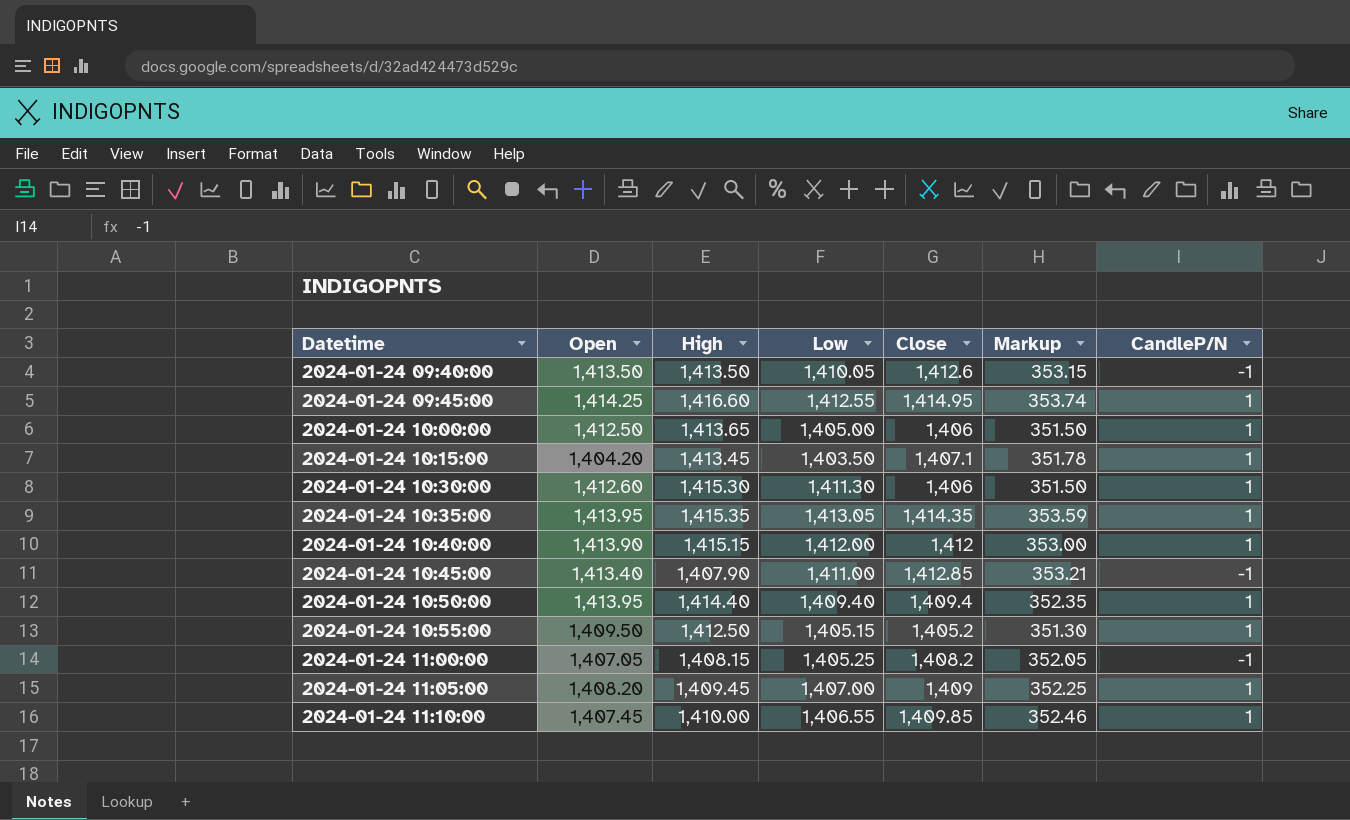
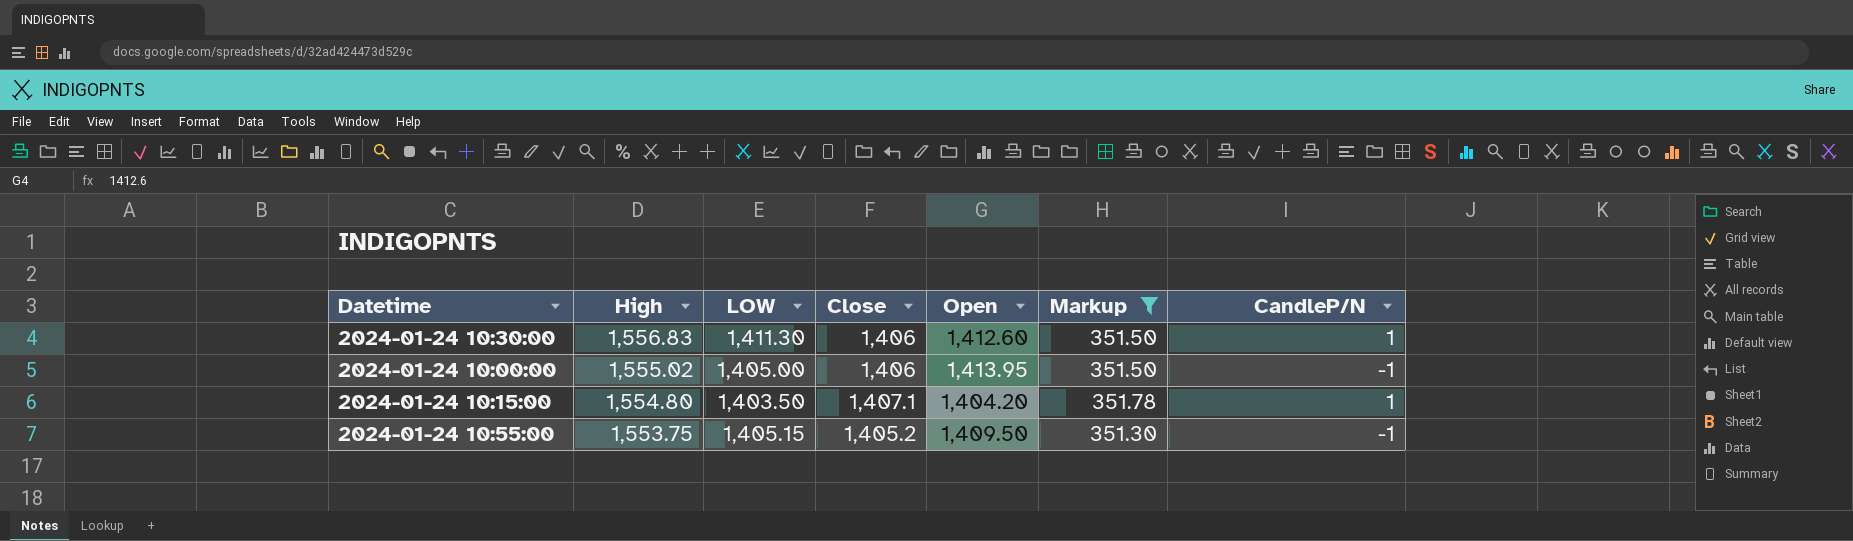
filter: none -> Markup <= 351.78
row order: Datetime ascending -> High descending
column name: Low -> LOW
column Open | position: 2 -> 5
2024-01-24 10:30:00 | High: 1,415.30 -> 1,556.83
2024-01-24 10:00:00 | High: 1,413.65 -> 1,555.02
2024-01-24 10:00:00 | Open: 1,412.50 -> 1,413.95
2024-01-24 10:00:00 | CandleP/N: 1 -> -1
2024-01-24 10:15:00 | High: 1,413.45 -> 1,554.80
2024-01-24 10:55:00 | High: 1,412.50 -> 1,553.75
2024-01-24 10:55:00 | CandleP/N: 1 -> -1

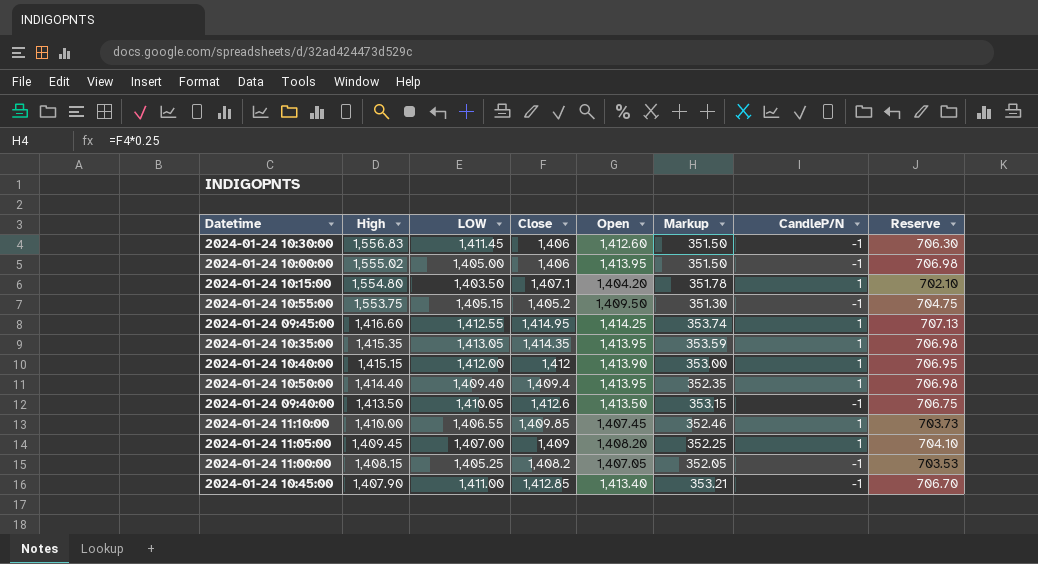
filter: Markup <= 351.78 -> none
column Reserve | formula: none -> [Open] * 0.5
2024-01-24 10:30:00 | LOW: 1,411.30 -> 1,411.45
2024-01-24 10:30:00 | CandleP/N: 1 -> -1

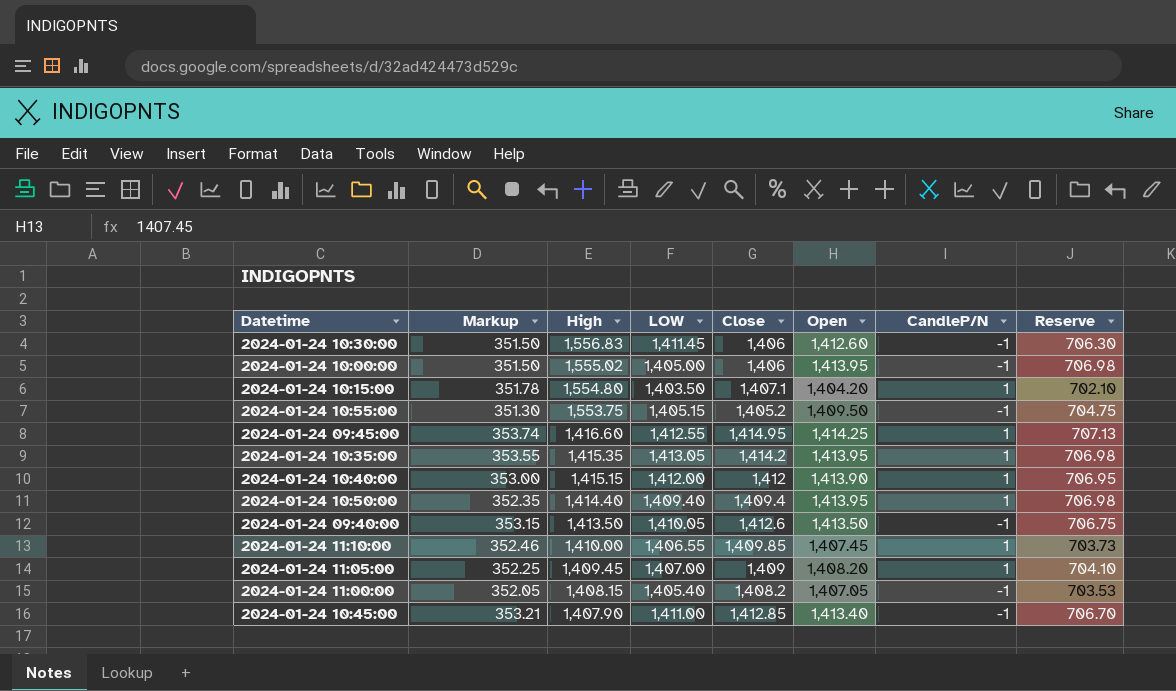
column Markup | position: 6 -> 2
2024-01-24 10:35:00 | Markup: 353.59 -> 353.55
2024-01-24 10:35:00 | Close: 1,414.35 -> 1,414.2
2024-01-24 11:00:00 | LOW: 1,405.25 -> 1,405.40

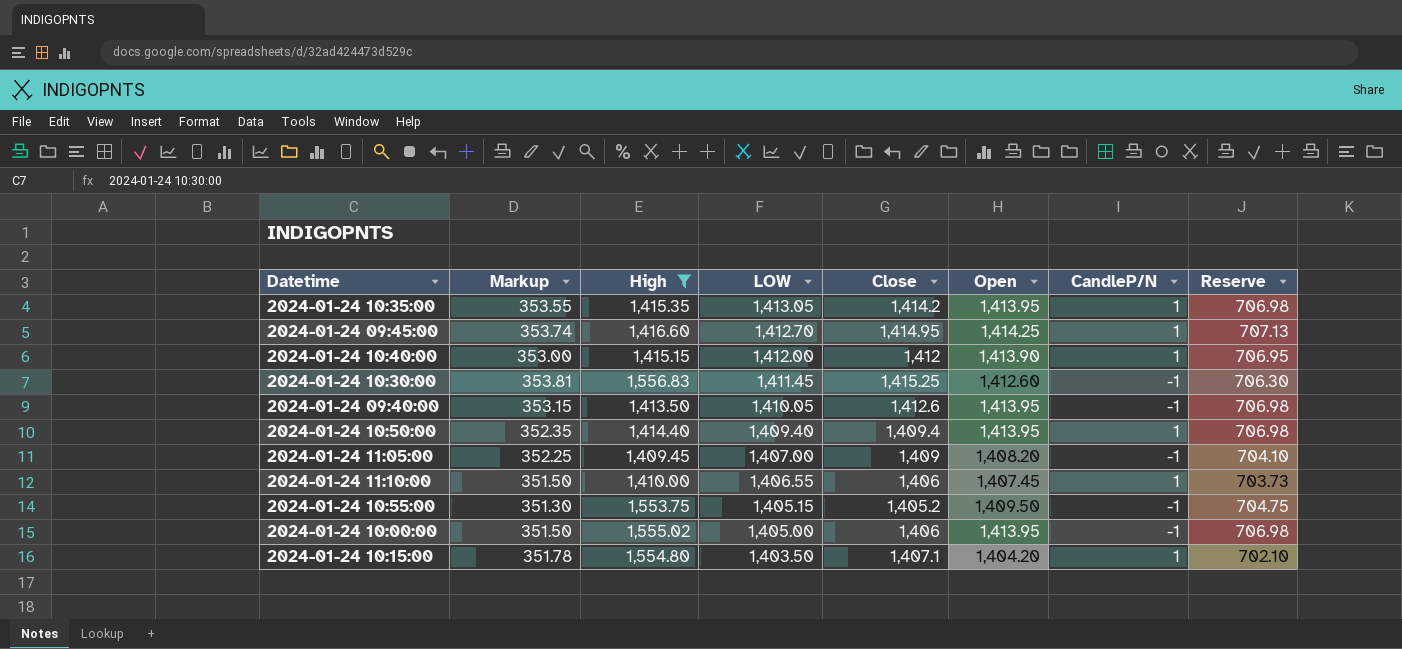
filter: none -> High >= 1,409.45
row order: High descending -> LOW descending
2024-01-24 09:45:00 | LOW: 1,412.55 -> 1,412.70
2024-01-24 10:30:00 | Markup: 351.50 -> 353.81
2024-01-24 10:30:00 | Close: 1,406 -> 1,415.25
2024-01-24 09:40:00 | Open: 1,413.50 -> 1,413.95
2024-01-24 09:40:00 | Reserve: 706.75 -> 706.98
2024-01-24 11:05:00 | CandleP/N: 1 -> -1
2024-01-24 11:10:00 | Markup: 352.46 -> 351.50
2024-01-24 11:10:00 | Close: 1,409.85 -> 1,406

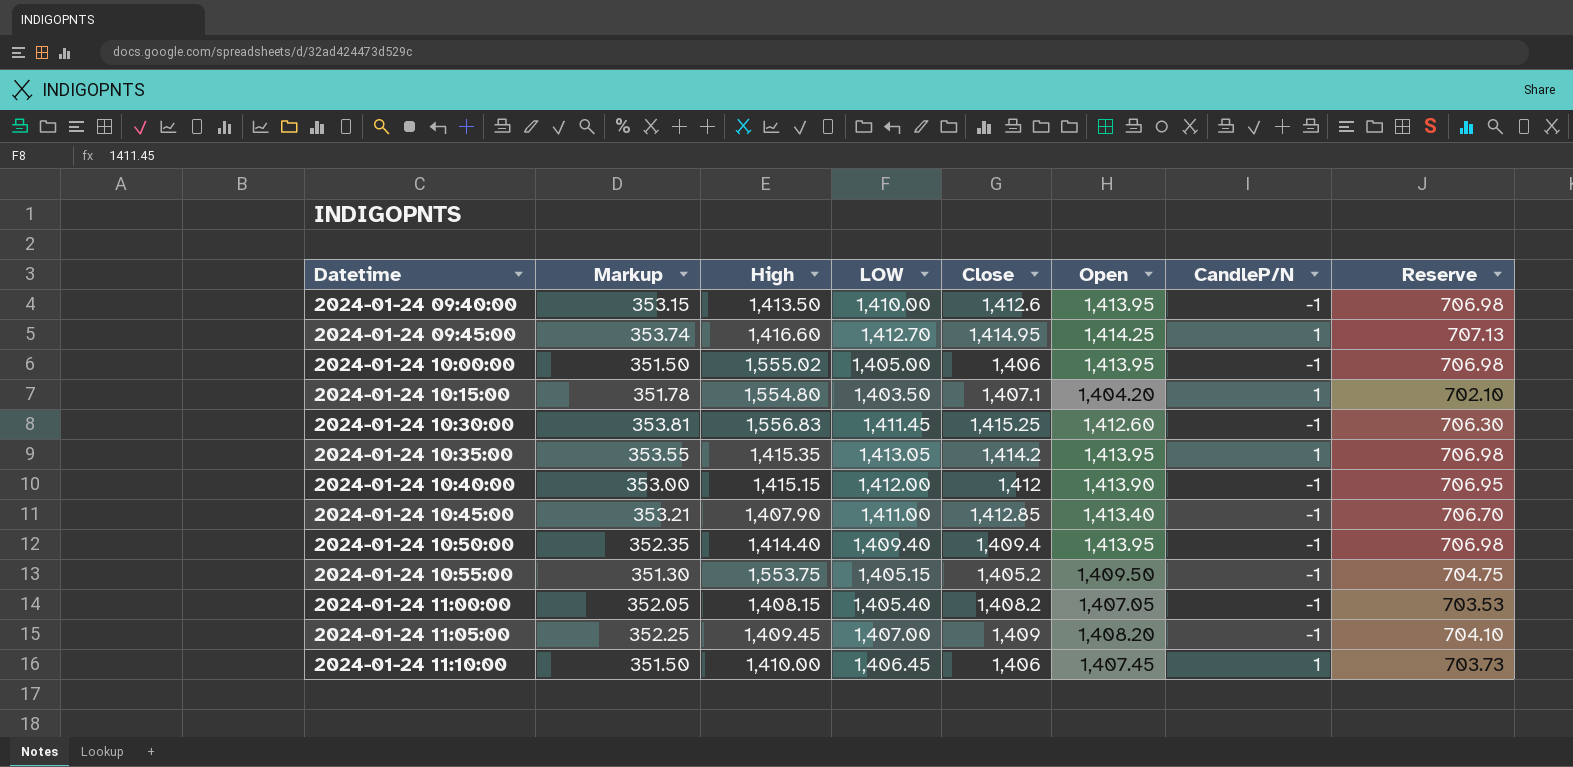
filter: High >= 1,409.45 -> none
row order: LOW descending -> Datetime ascending
2024-01-24 09:40:00 | LOW: 1,410.05 -> 1,410.00
2024-01-24 10:40:00 | CandleP/N: 1 -> -1
2024-01-24 10:50:00 | CandleP/N: 1 -> -1
2024-01-24 11:10:00 | LOW: 1,406.55 -> 1,406.45

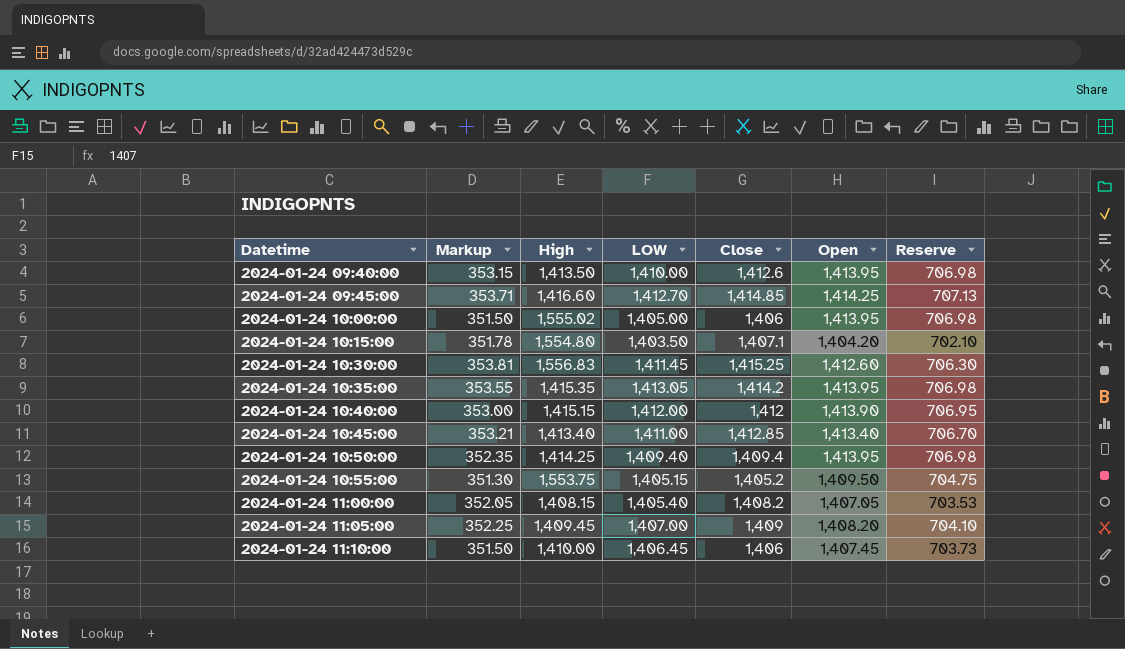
column CandleP/N | position: 7 -> none
2024-01-24 09:45:00 | Markup: 353.74 -> 353.71
2024-01-24 09:45:00 | Close: 1,414.95 -> 1,414.85
2024-01-24 10:45:00 | High: 1,407.90 -> 1,413.40
2024-01-24 10:50:00 | High: 1,414.40 -> 1,414.25

